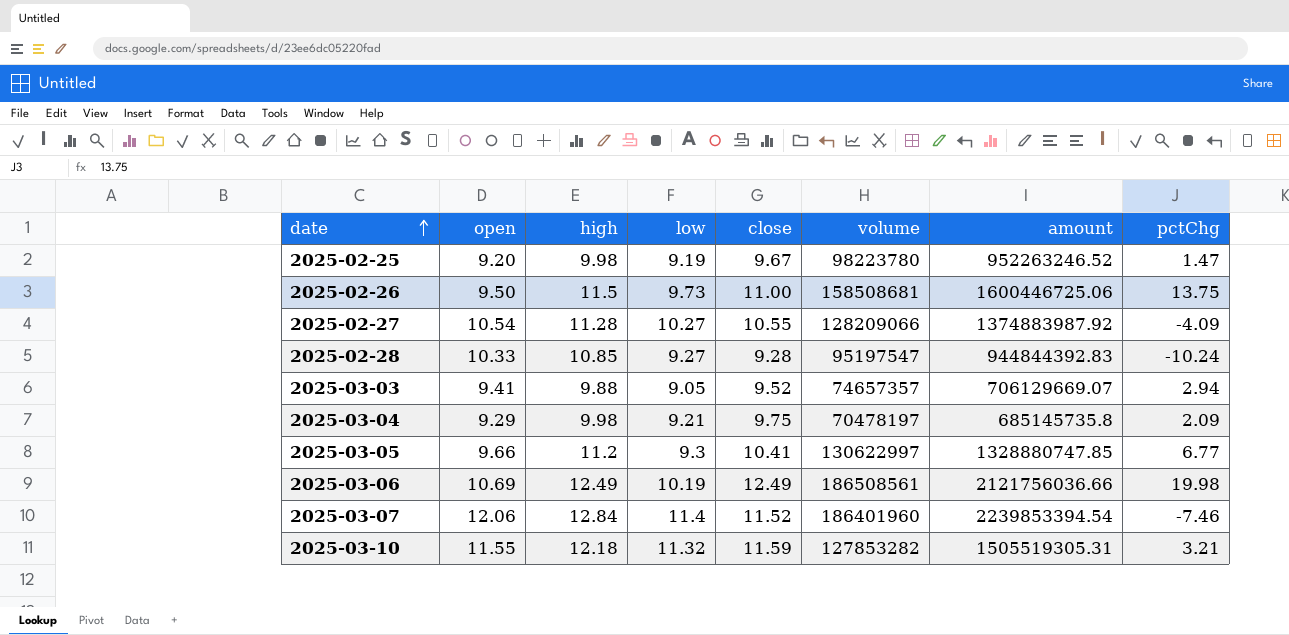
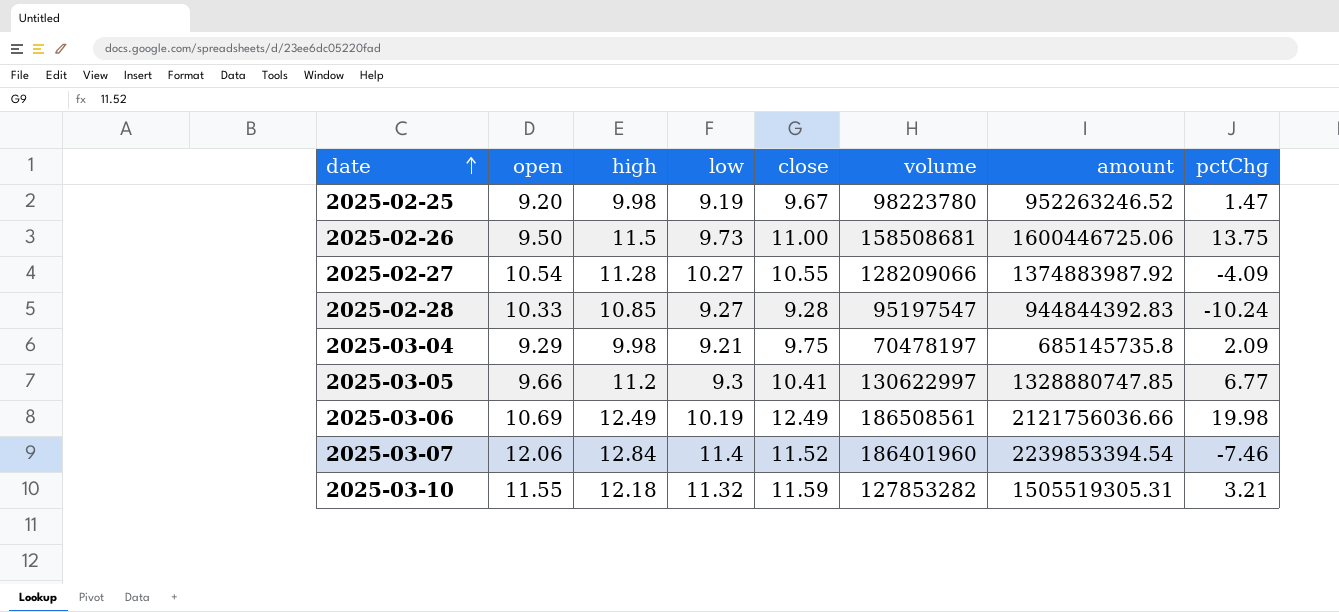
row 2025-03-03: 9.41 | 9.88 | 9.05 | 9.52 | 74657357 | 706129669.07 | 2.94 -> none

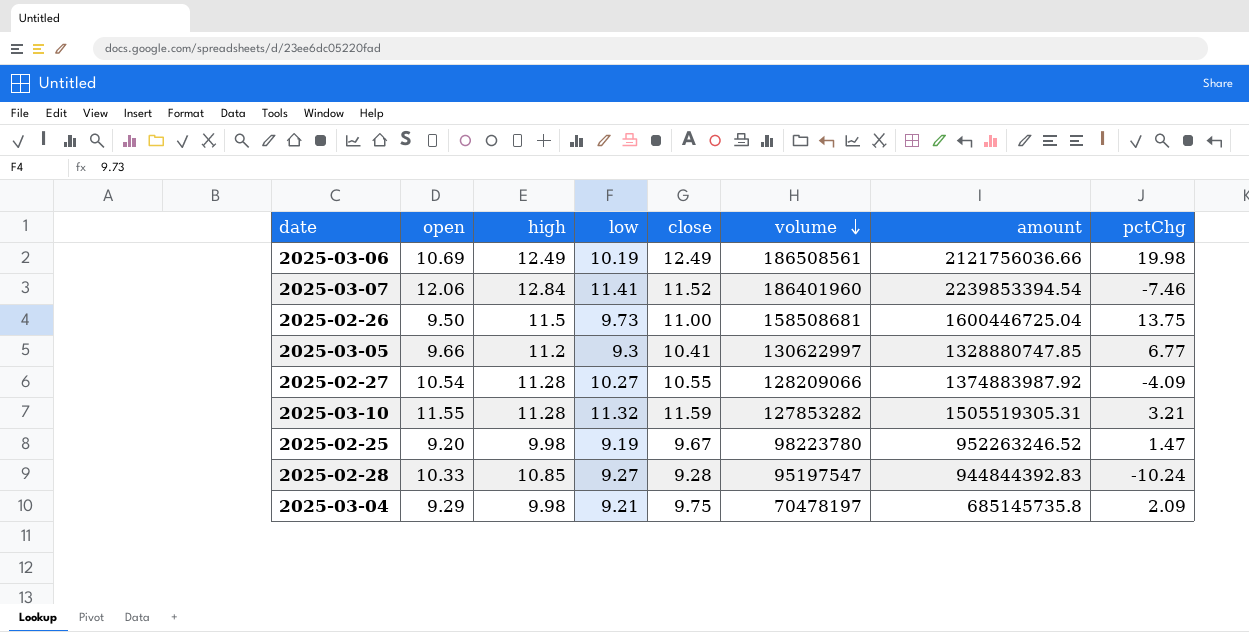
row order: date ascending -> volume descending
2025-03-07 | low: 11.4 -> 11.41
2025-02-26 | amount: 1600446725.06 -> 1600446725.04
2025-03-10 | high: 12.18 -> 11.28

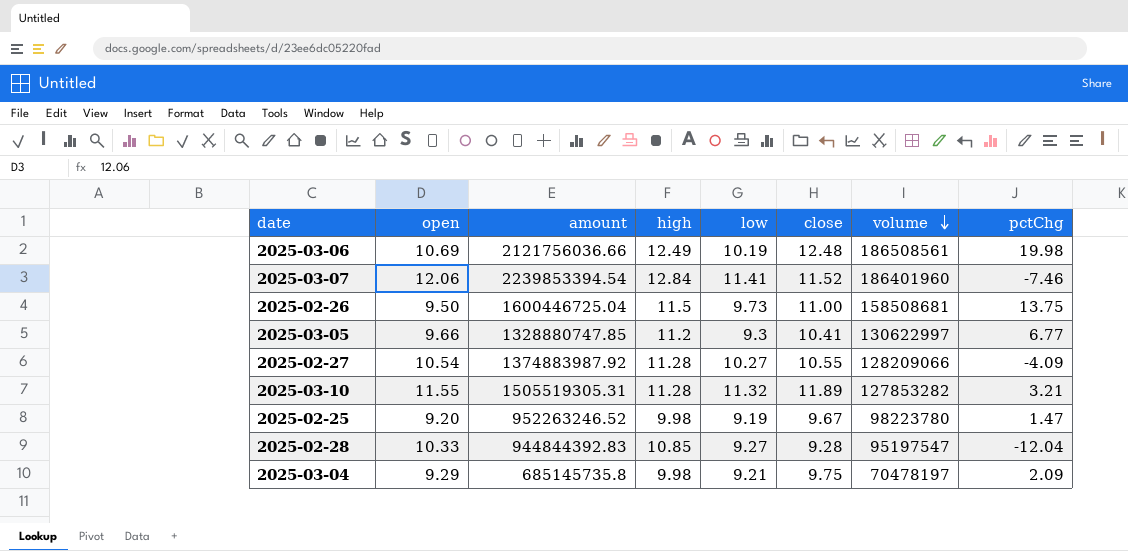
column amount | position: 7 -> 3
2025-03-06 | close: 12.49 -> 12.48
2025-03-10 | close: 11.59 -> 11.89
2025-02-28 | pctChg: -10.24 -> -12.04

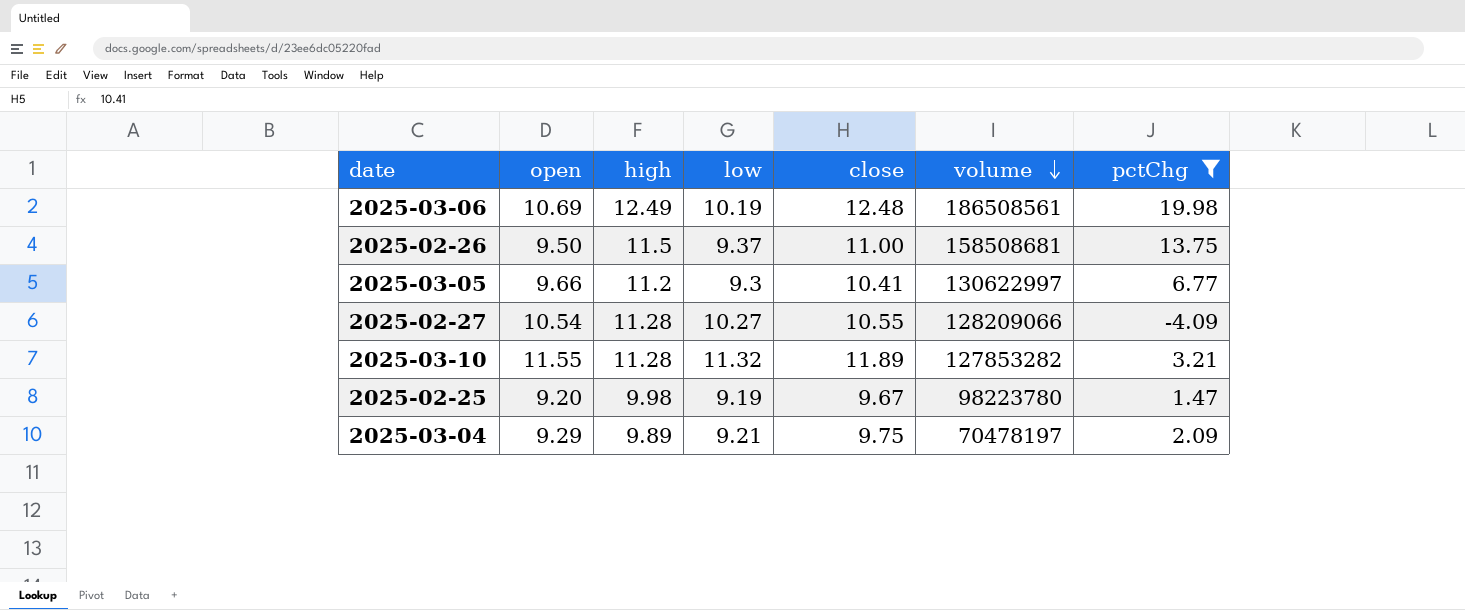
filter: none -> pctChg >= -4.09
column amount | position: 3 -> none
2025-02-26 | low: 9.73 -> 9.37
2025-03-04 | high: 9.98 -> 9.89

